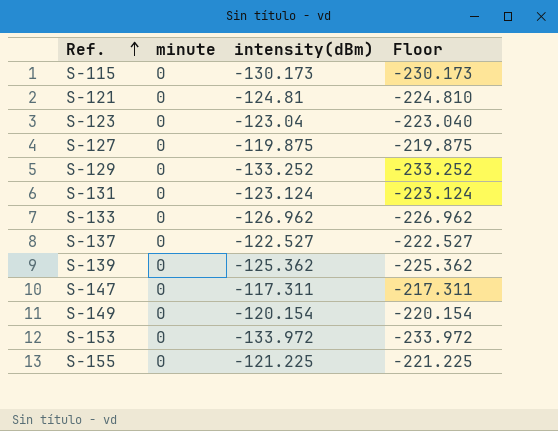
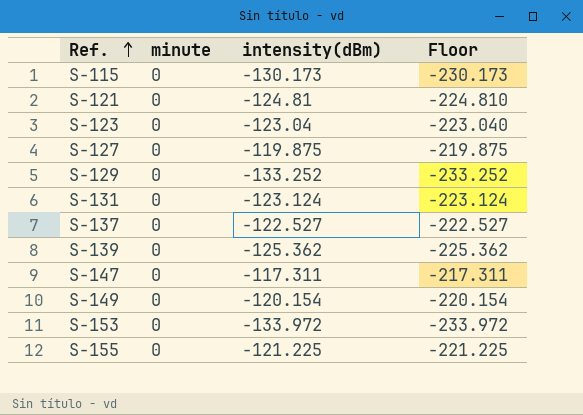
row S-133: 0 | -126.962 | -226.962 -> none

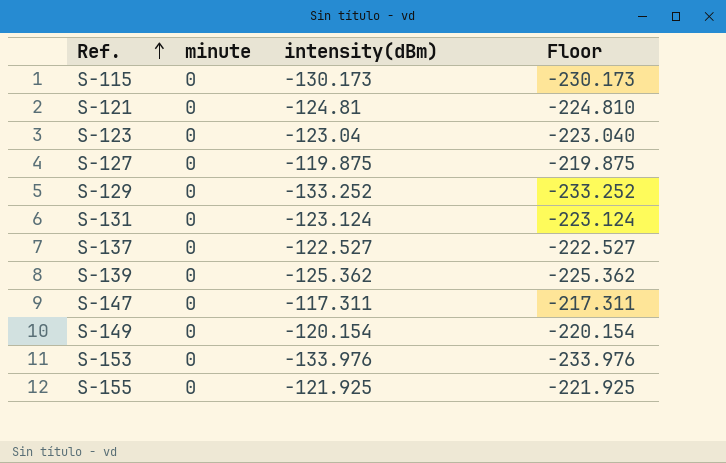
S-153 | intensity(dBm): -133.972 -> -133.976
S-153 | Floor: -233.972 -> -233.976
S-155 | intensity(dBm): -121.225 -> -121.925
S-155 | Floor: -221.225 -> -221.925

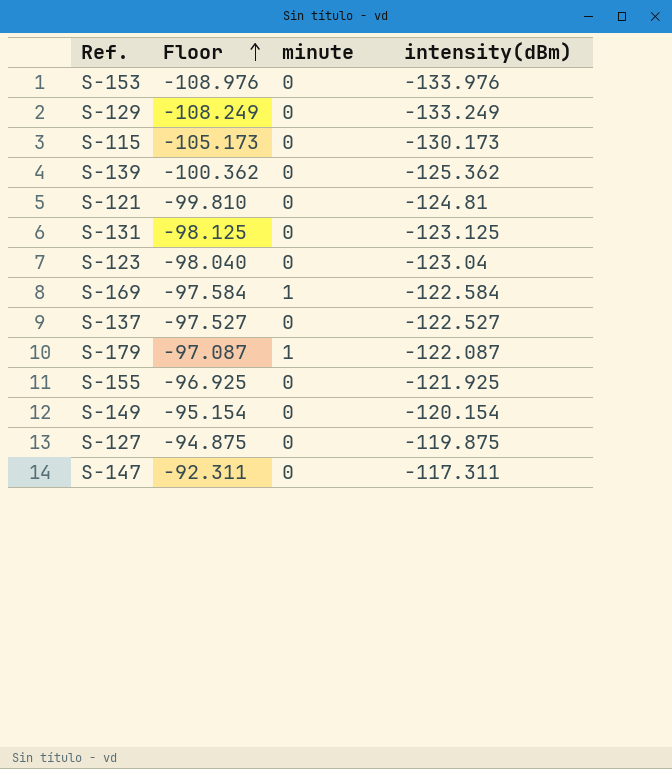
row order: Ref. ascending -> Floor ascending
column Floor | formula: [intensity(dBm)] - 100 -> [intensity(dBm)] + 25
column Floor | position: 4 -> 2
S-129 | intensity(dBm): -133.252 -> -133.249
S-131 | intensity(dBm): -123.124 -> -123.125
row S-169: none -> -97.584 | 1 | -122.584
row S-179: none -> -97.087 | 1 | -122.087

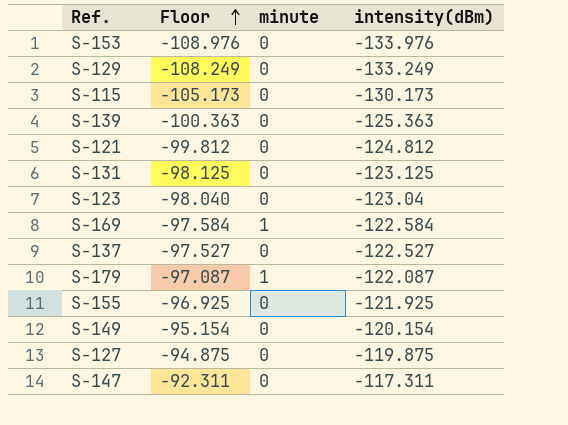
S-139 | Floor: -100.362 -> -100.363
S-139 | intensity(dBm): -125.362 -> -125.363
S-121 | Floor: -99.810 -> -99.812
S-121 | intensity(dBm): -124.81 -> -124.812

